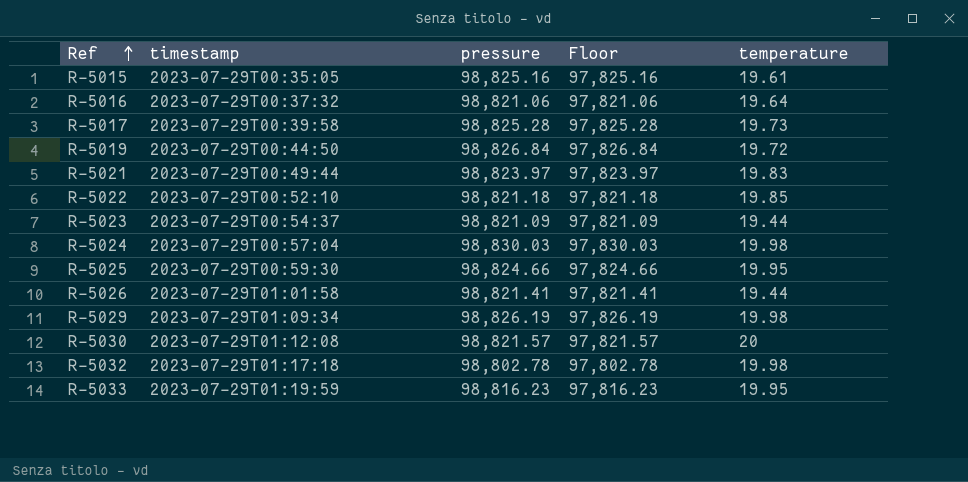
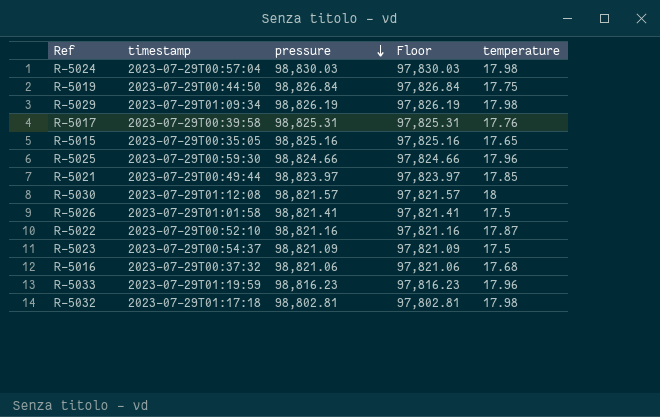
row order: Ref ascending -> pressure descending
R-5024 | temperature: 19.98 -> 17.98
R-5019 | temperature: 19.72 -> 17.75
R-5029 | temperature: 19.98 -> 17.98
R-5017 | pressure: 98,825.28 -> 98,825.31
R-5017 | Floor: 97,825.28 -> 97,825.31
R-5017 | temperature: 19.73 -> 17.76
R-5015 | temperature: 19.61 -> 17.65
R-5025 | temperature: 19.95 -> 17.96
R-5021 | temperature: 19.83 -> 17.85
R-5030 | temperature: 20 -> 18
R-5026 | temperature: 19.44 -> 17.5
R-5022 | pressure: 98,821.18 -> 98,821.16
R-5022 | Floor: 97,821.18 -> 97,821.16
R-5022 | temperature: 19.85 -> 17.87
R-5023 | temperature: 19.44 -> 17.5
R-5016 | temperature: 19.64 -> 17.68
R-5033 | temperature: 19.95 -> 17.96
R-5032 | pressure: 98,802.78 -> 98,802.81
R-5032 | Floor: 97,802.78 -> 97,802.81
R-5032 | temperature: 19.98 -> 17.98

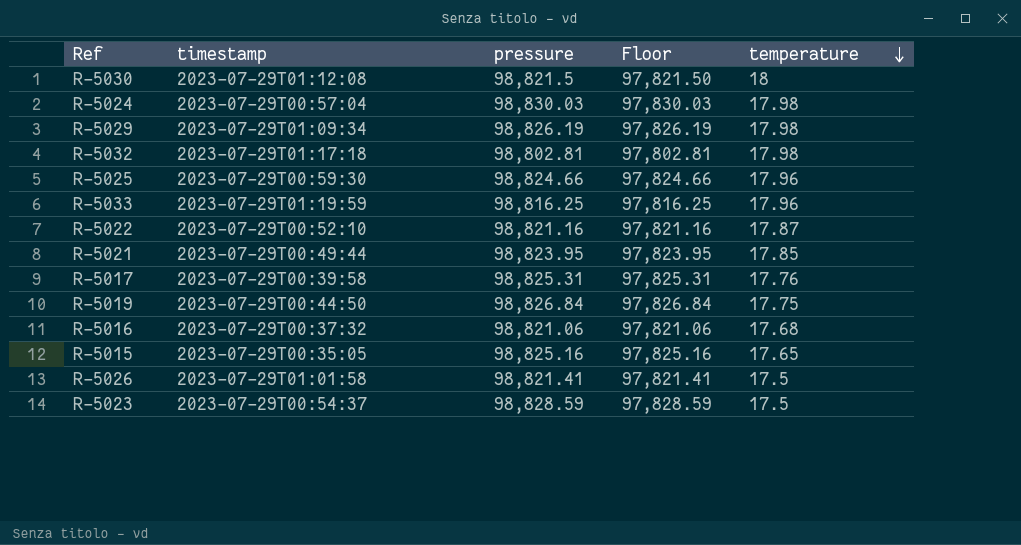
row order: pressure descending -> temperature descending
R-5030 | pressure: 98,821.57 -> 98,821.5
R-5030 | Floor: 97,821.57 -> 97,821.50
R-5033 | pressure: 98,816.23 -> 98,816.25
R-5033 | Floor: 97,816.23 -> 97,816.25
R-5021 | pressure: 98,823.97 -> 98,823.95
R-5021 | Floor: 97,823.97 -> 97,823.95
R-5023 | pressure: 98,821.09 -> 98,828.59
R-5023 | Floor: 97,821.09 -> 97,828.59

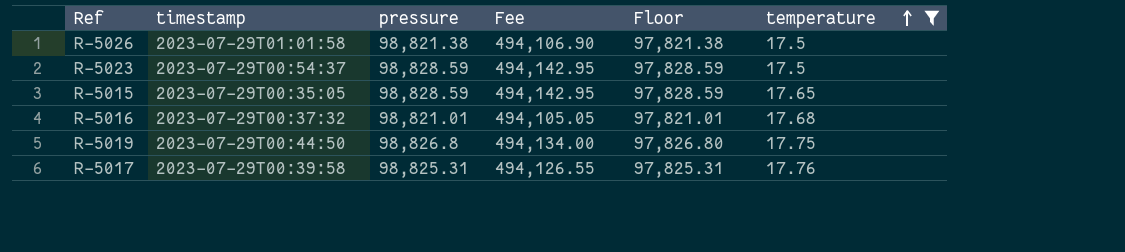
filter: none -> temperature <= 17.76
row order: temperature descending -> temperature ascending
column Fee | formula: none -> [pressure] * 5
R-5026 | pressure: 98,821.41 -> 98,821.38
R-5026 | Floor: 97,821.41 -> 97,821.38
R-5015 | pressure: 98,825.16 -> 98,828.59
R-5015 | Floor: 97,825.16 -> 97,828.59
R-5016 | pressure: 98,821.06 -> 98,821.01
R-5016 | Floor: 97,821.06 -> 97,821.01
R-5019 | pressure: 98,826.84 -> 98,826.8
R-5019 | Floor: 97,826.84 -> 97,826.80

